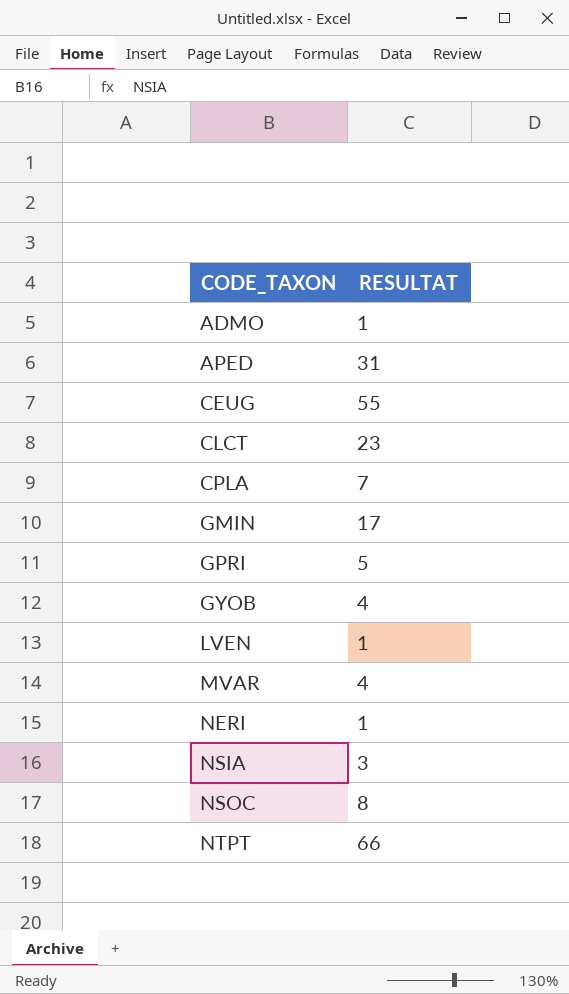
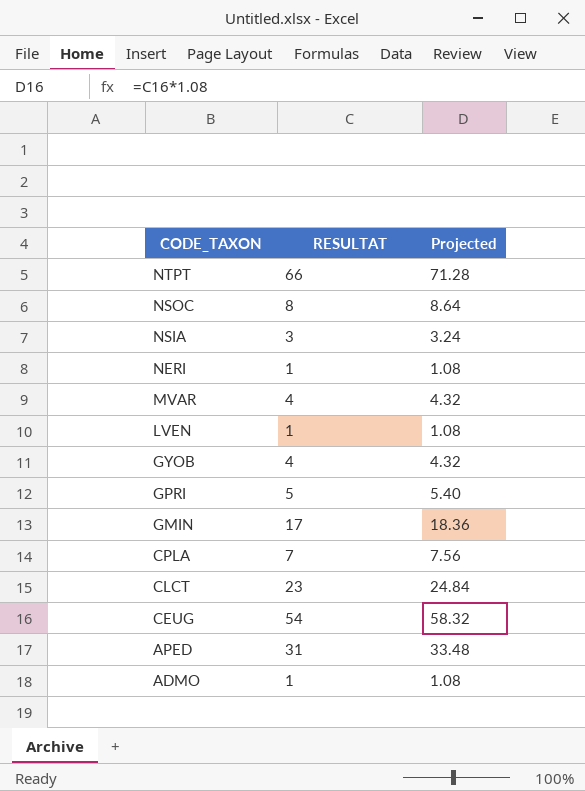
row order: CODE_TAXON ascending -> CODE_TAXON descending
column Projected | formula: none -> [RESULTAT] * 1.08
CEUG | RESULTAT: 55 -> 54

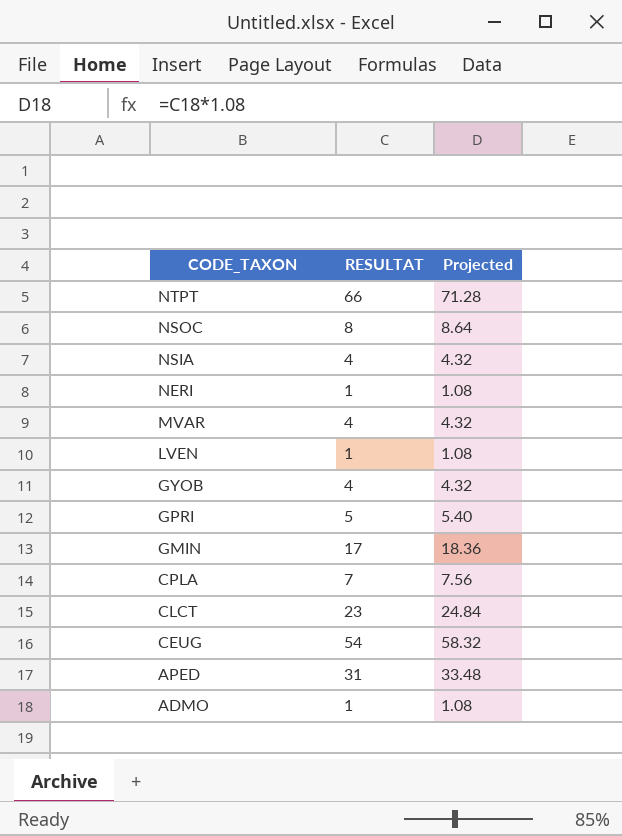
NSIA | RESULTAT: 3 -> 4
NSIA | Projected: 3.24 -> 4.32

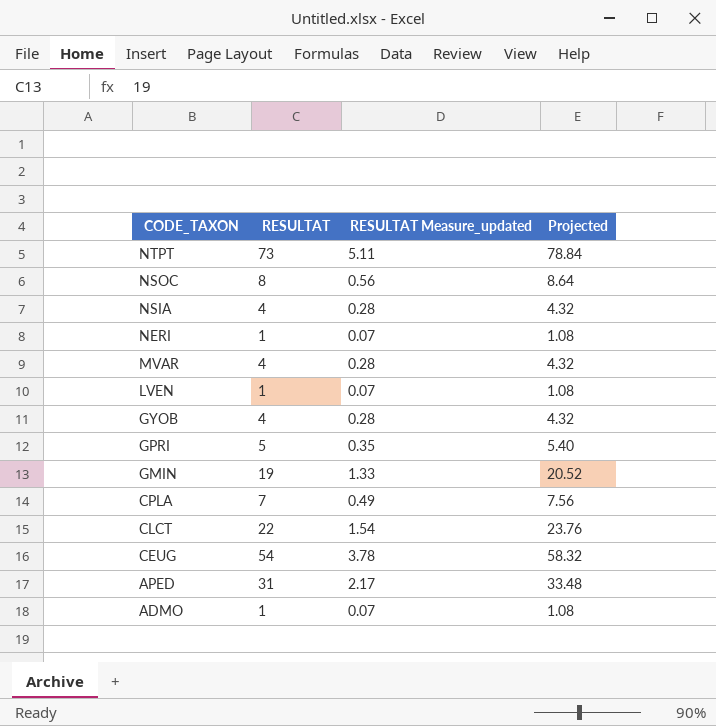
column RESULTAT Measure_updated | formula: none -> [RESULTAT] * 0.07
NTPT | RESULTAT: 66 -> 73
NTPT | Projected: 71.28 -> 78.84
GMIN | RESULTAT: 17 -> 19
GMIN | Projected: 18.36 -> 20.52
CLCT | RESULTAT: 23 -> 22
CLCT | Projected: 24.84 -> 23.76

